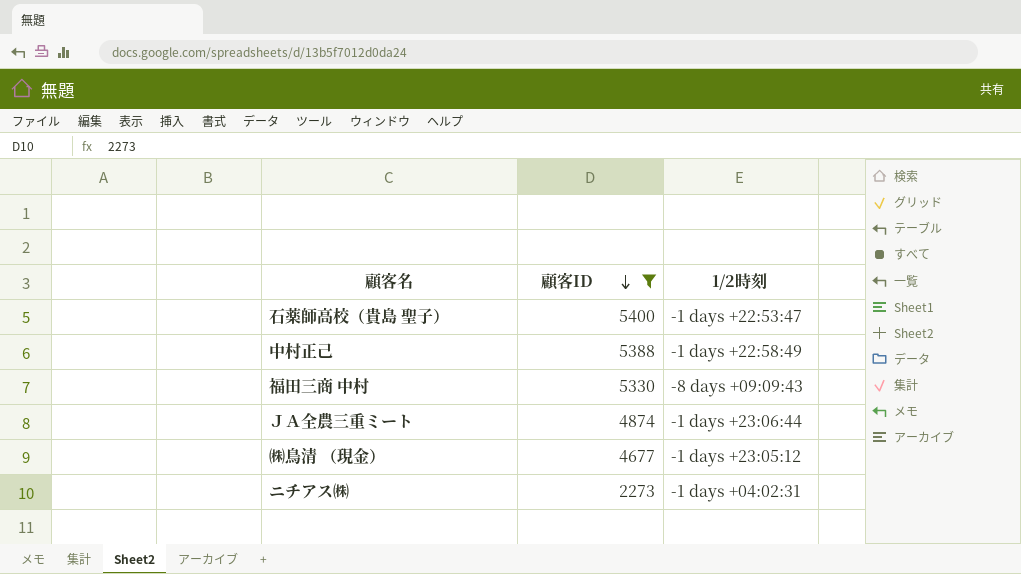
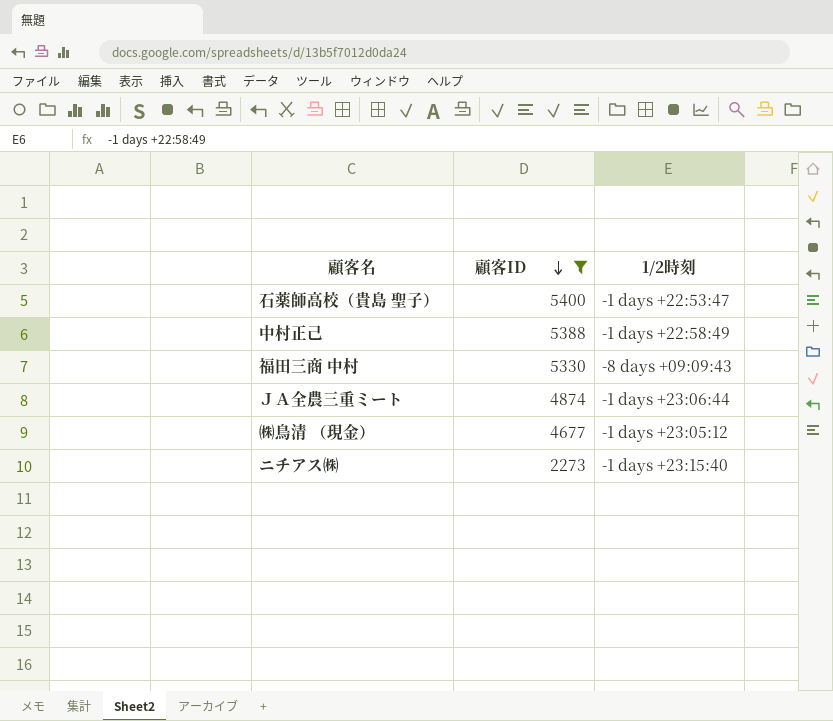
ニチアス㈱ | 1/2時刻: -1 days +04:02:31 -> -1 days +23:15:40

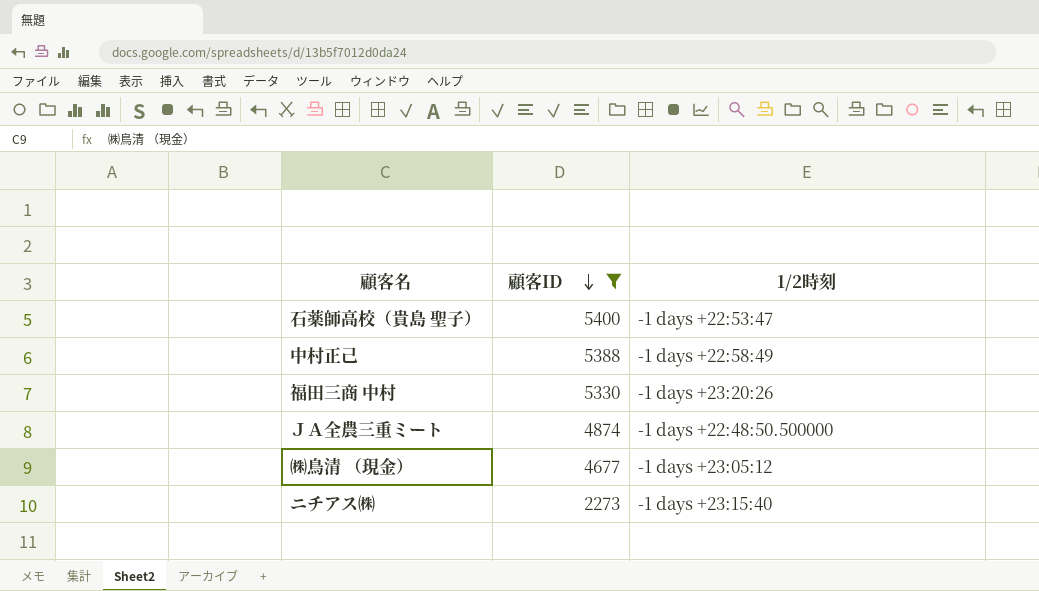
福田三商 中村 | 1/2時刻: -8 days +09:09:43 -> -1 days +23:20:26
ＪＡ全農三重ミート | 1/2時刻: -1 days +23:06:44 -> -1 days +22:48:50.500000

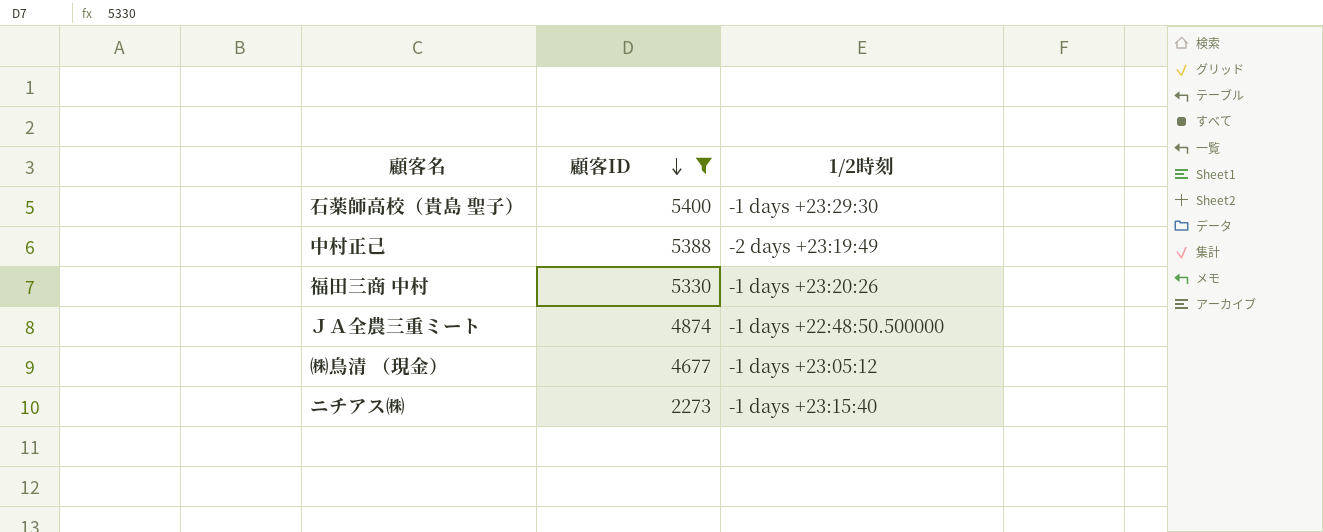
石薬師高校（貴島 聖子） | 1/2時刻: -1 days +22:53:47 -> -1 days +23:29:30
中村正己 | 1/2時刻: -1 days +22:58:49 -> -2 days +23:19:49

